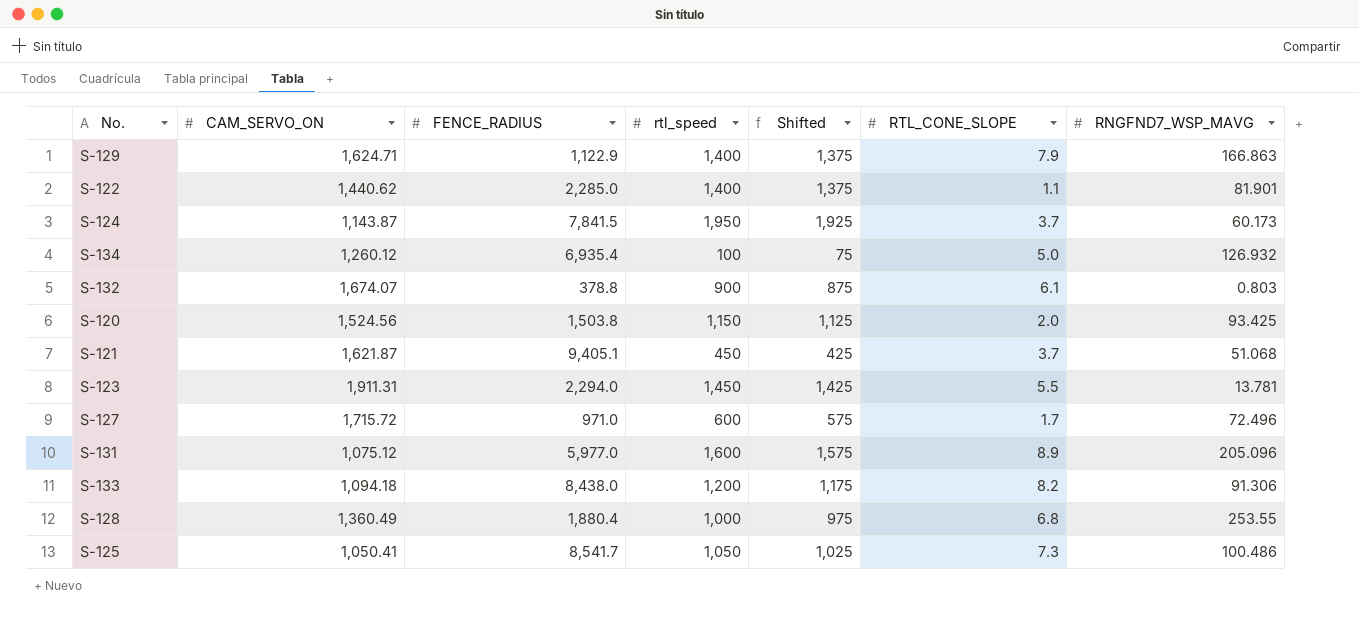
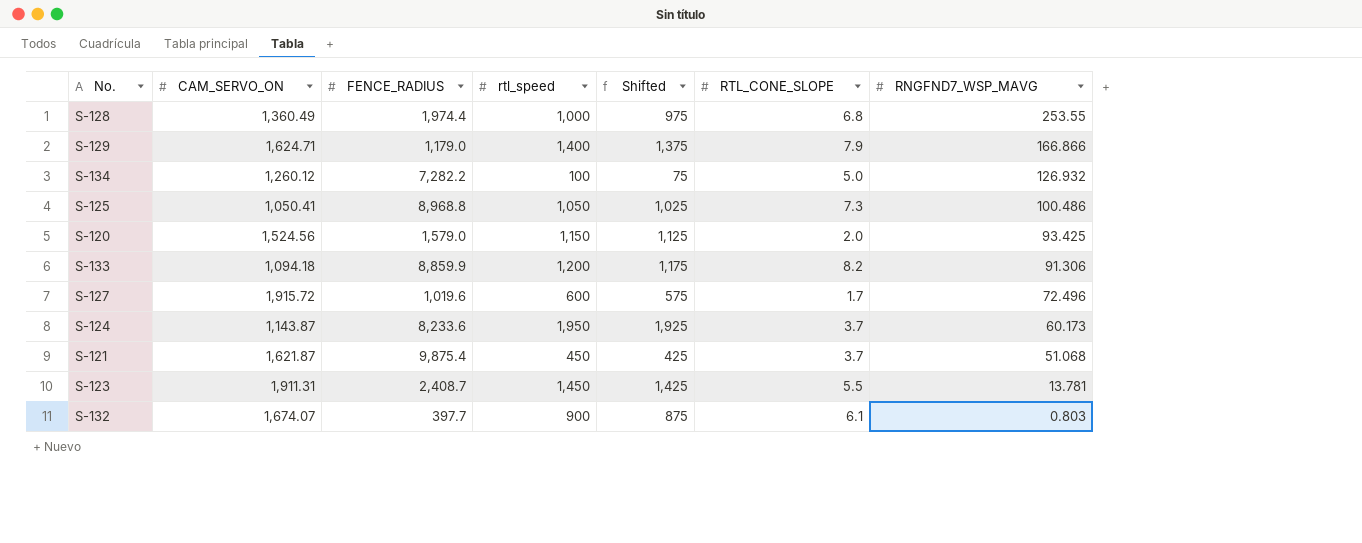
row order: none -> RNGFND7_WSP_MAVG descending
row S-122: 1,440.62 | 2,285.0 | 1,400 | 1,375 | 1.1 | 81.901 -> none
row S-131: 1,075.12 | 5,977.0 | 1,600 | 1,575 | 8.9 | 205.096 -> none
S-128 | FENCE_RADIUS: 1,880.4 -> 1,974.4
S-129 | FENCE_RADIUS: 1,122.9 -> 1,179.0
S-129 | RNGFND7_WSP_MAVG: 166.863 -> 166.866
S-134 | FENCE_RADIUS: 6,935.4 -> 7,282.2
S-125 | FENCE_RADIUS: 8,541.7 -> 8,968.8
S-120 | FENCE_RADIUS: 1,503.8 -> 1,579.0
S-133 | FENCE_RADIUS: 8,438.0 -> 8,859.9
S-127 | CAM_SERVO_ON: 1,715.72 -> 1,915.72
S-127 | FENCE_RADIUS: 971.0 -> 1,019.6
S-124 | FENCE_RADIUS: 7,841.5 -> 8,233.6
S-121 | FENCE_RADIUS: 9,405.1 -> 9,875.4
S-123 | FENCE_RADIUS: 2,294.0 -> 2,408.7
S-132 | FENCE_RADIUS: 378.8 -> 397.7

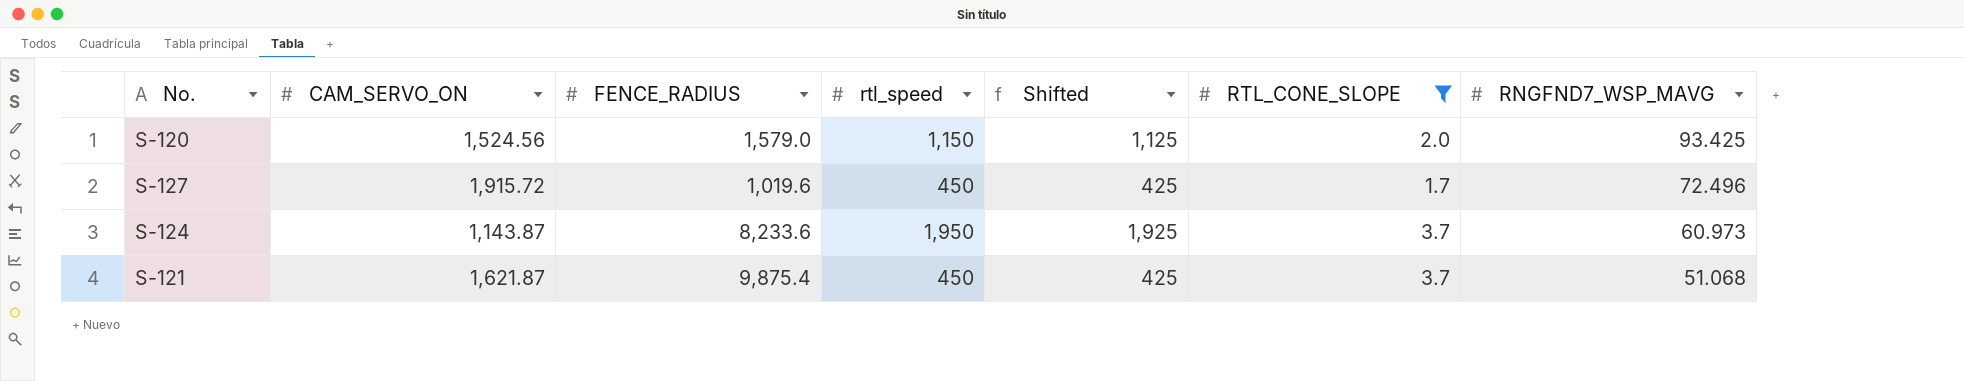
filter: none -> RTL_CONE_SLOPE <= 3.7
S-127 | rtl_speed: 600 -> 450
S-127 | Shifted: 575 -> 425
S-124 | RNGFND7_WSP_MAVG: 60.173 -> 60.973

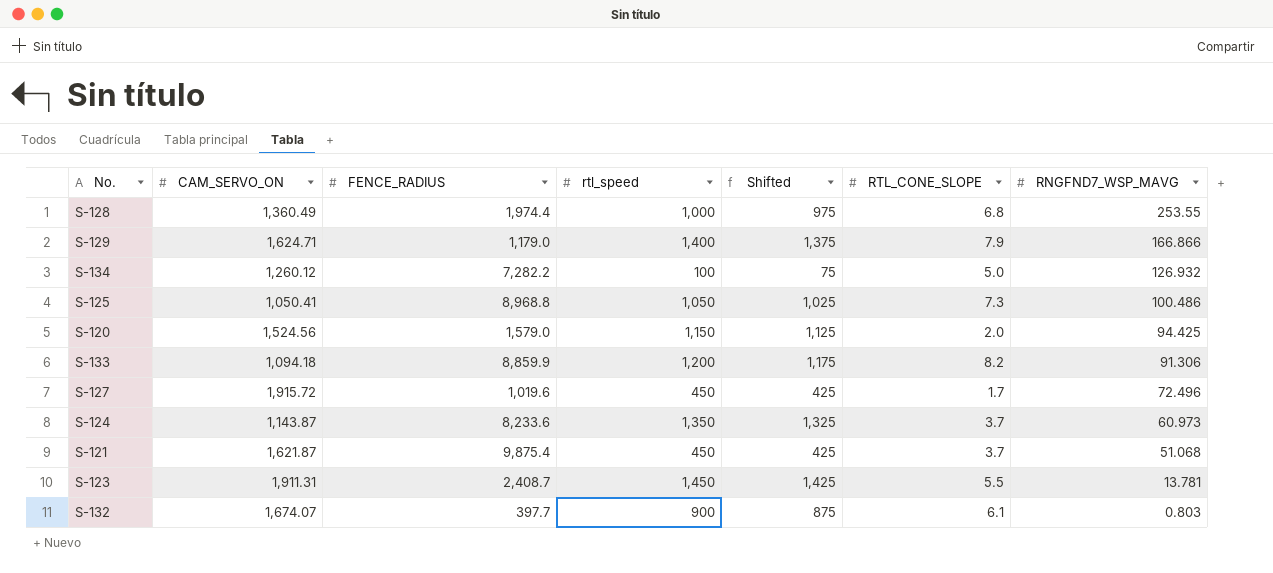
filter: RTL_CONE_SLOPE <= 3.7 -> none
S-120 | RNGFND7_WSP_MAVG: 93.425 -> 94.425
S-124 | rtl_speed: 1,950 -> 1,350
S-124 | Shifted: 1,925 -> 1,325

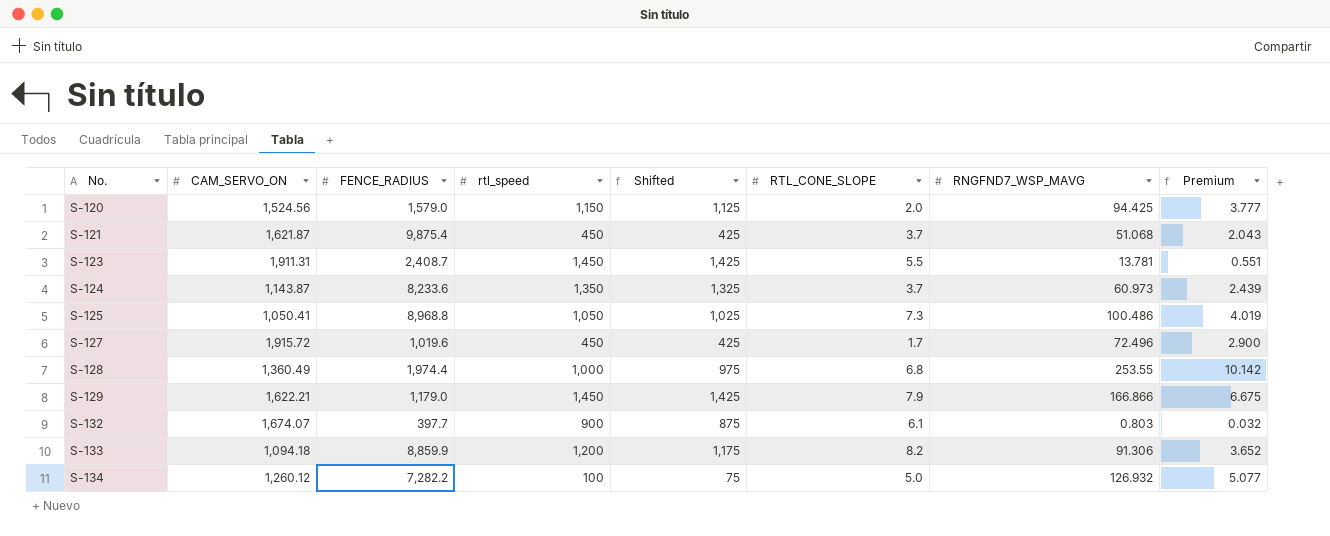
row order: RNGFND7_WSP_MAVG descending -> No. ascending
column Premium | formula: none -> [RNGFND7_WSP_MAVG] * 0.04
S-129 | CAM_SERVO_ON: 1,624.71 -> 1,622.21
S-129 | rtl_speed: 1,400 -> 1,450
S-129 | Shifted: 1,375 -> 1,425

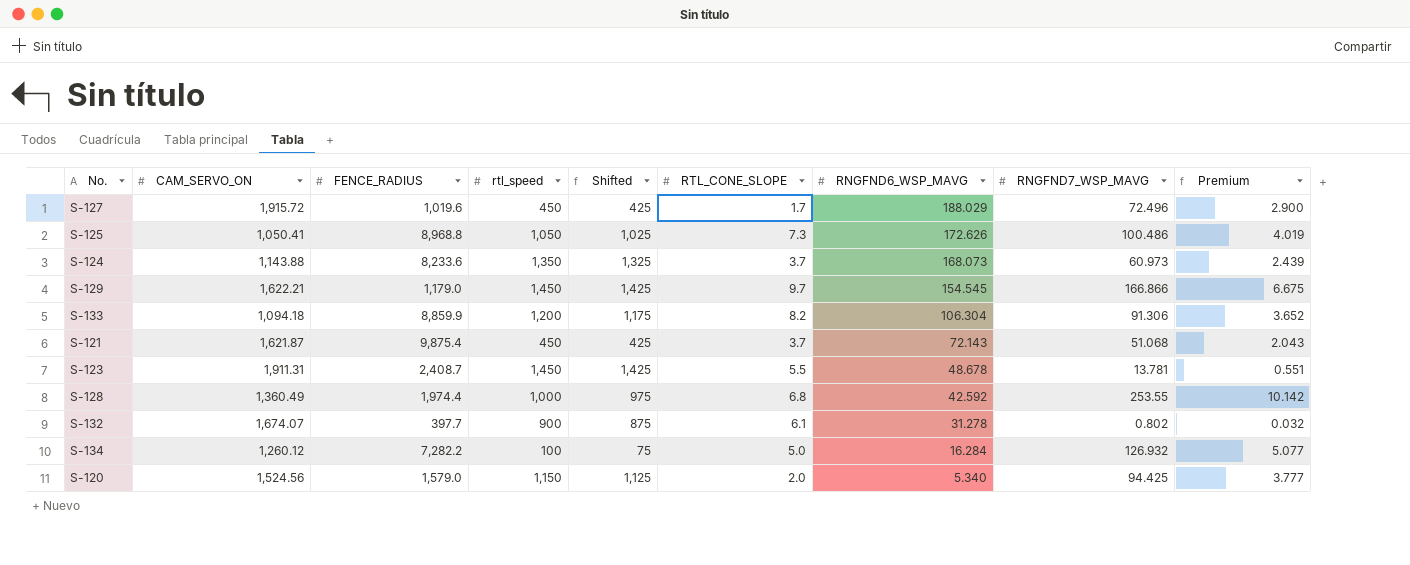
row order: No. ascending -> RNGFND6_WSP_MAVG descending
column RNGFND6_WSP_MAVG | position: none -> 7
S-124 | CAM_SERVO_ON: 1,143.87 -> 1,143.88
S-129 | RTL_CONE_SLOPE: 7.9 -> 9.7
S-132 | RNGFND7_WSP_MAVG: 0.803 -> 0.802

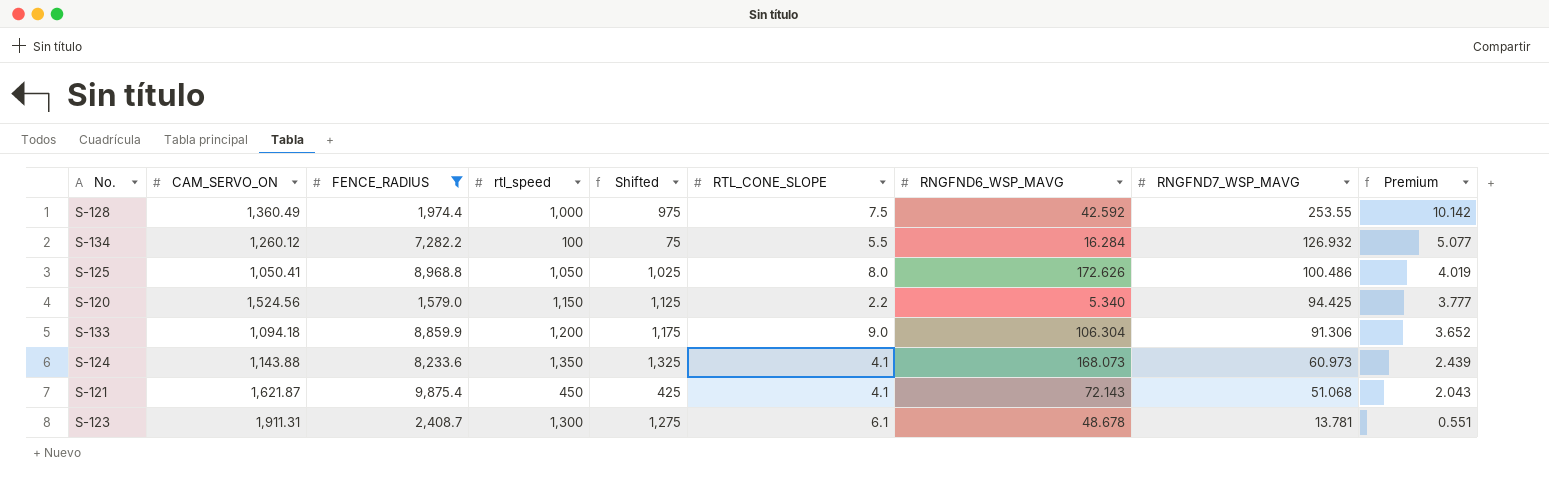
filter: none -> FENCE_RADIUS >= 1,579.0
row order: RNGFND6_WSP_MAVG descending -> RNGFND7_WSP_MAVG descending
S-128 | RTL_CONE_SLOPE: 6.8 -> 7.5
S-134 | RTL_CONE_SLOPE: 5.0 -> 5.5
S-125 | RTL_CONE_SLOPE: 7.3 -> 8.0
S-120 | RTL_CONE_SLOPE: 2.0 -> 2.2
S-133 | RTL_CONE_SLOPE: 8.2 -> 9.0
S-124 | RTL_CONE_SLOPE: 3.7 -> 4.1
S-121 | RTL_CONE_SLOPE: 3.7 -> 4.1
S-123 | rtl_speed: 1,450 -> 1,300
S-123 | Shifted: 1,425 -> 1,275
S-123 | RTL_CONE_SLOPE: 5.5 -> 6.1

